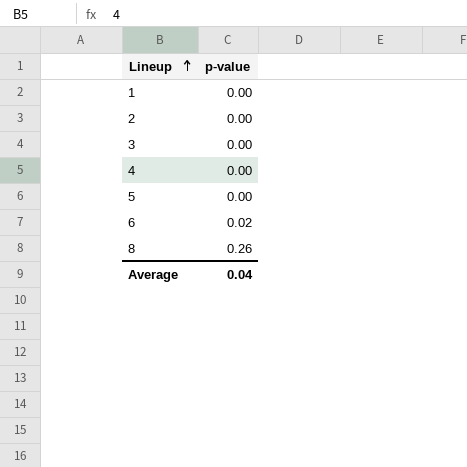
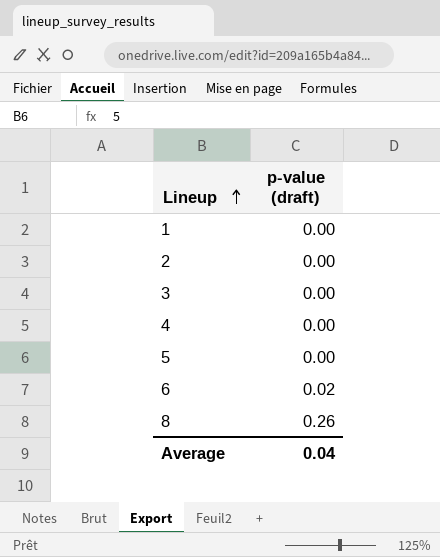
column name: p-value -> p-value (draft)

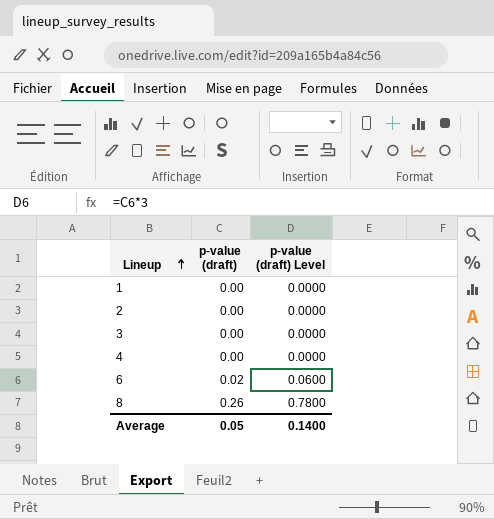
column p-value (draft) Level | formula: none -> [p-value (draft)] * 3
row 5: 0.00 -> none
Average | p-value (draft): 0.04 -> 0.05

